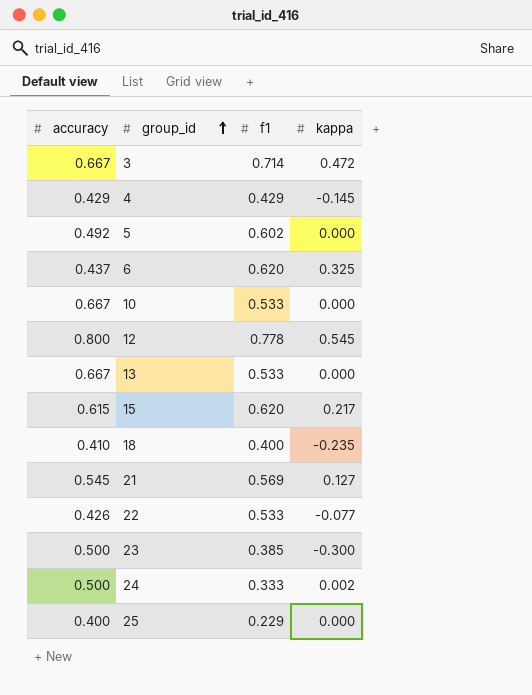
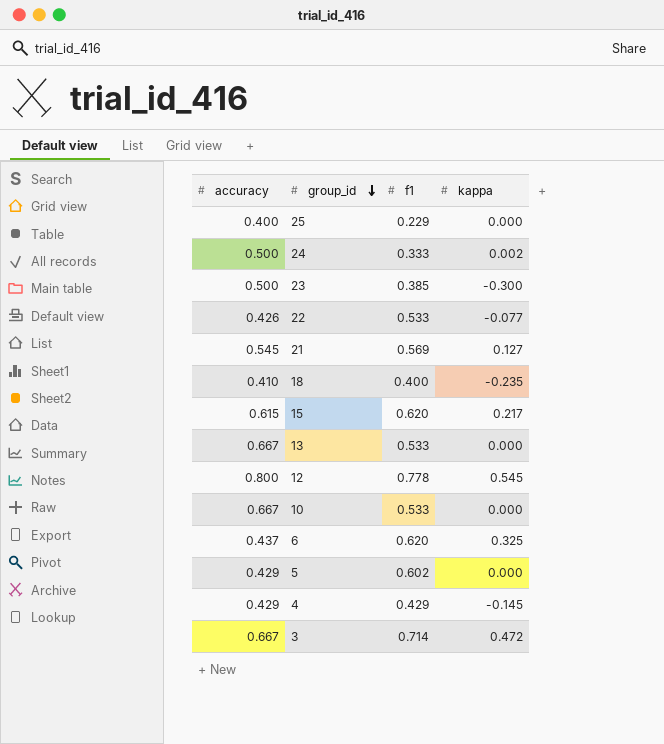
row order: group_id ascending -> group_id descending
5 | accuracy: 0.492 -> 0.429

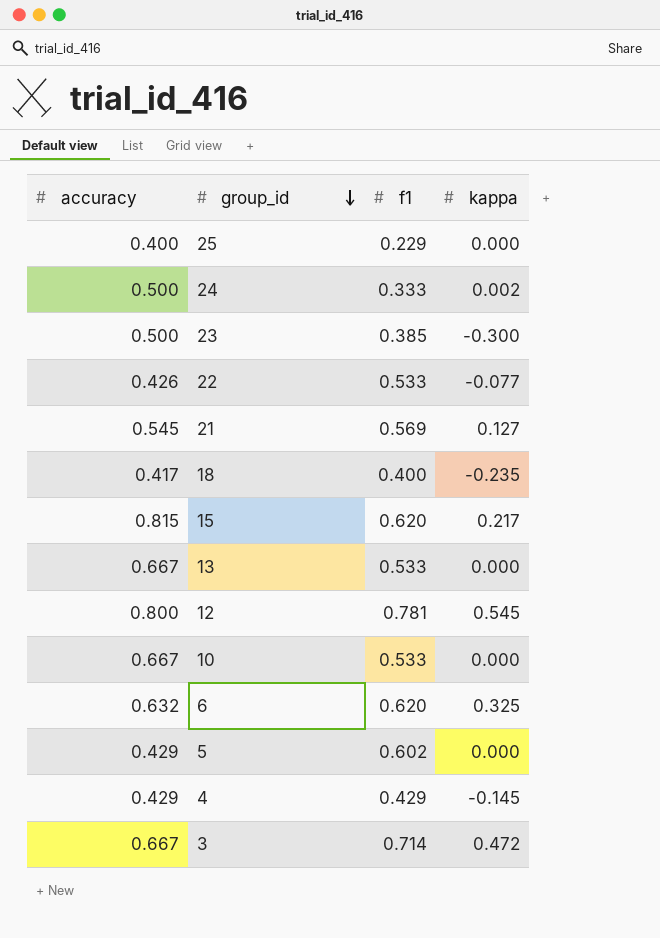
18 | accuracy: 0.410 -> 0.417
15 | accuracy: 0.615 -> 0.815
12 | f1: 0.778 -> 0.781
6 | accuracy: 0.437 -> 0.632

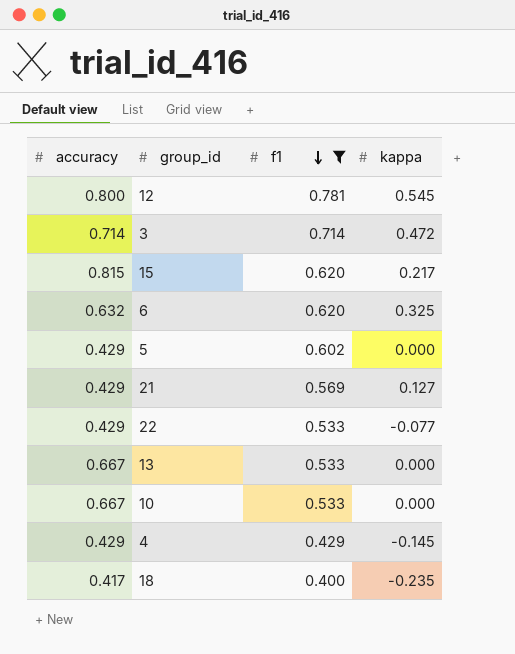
filter: none -> f1 >= 0.400
row order: group_id descending -> f1 descending
3 | accuracy: 0.667 -> 0.714
21 | accuracy: 0.545 -> 0.429
22 | accuracy: 0.426 -> 0.429

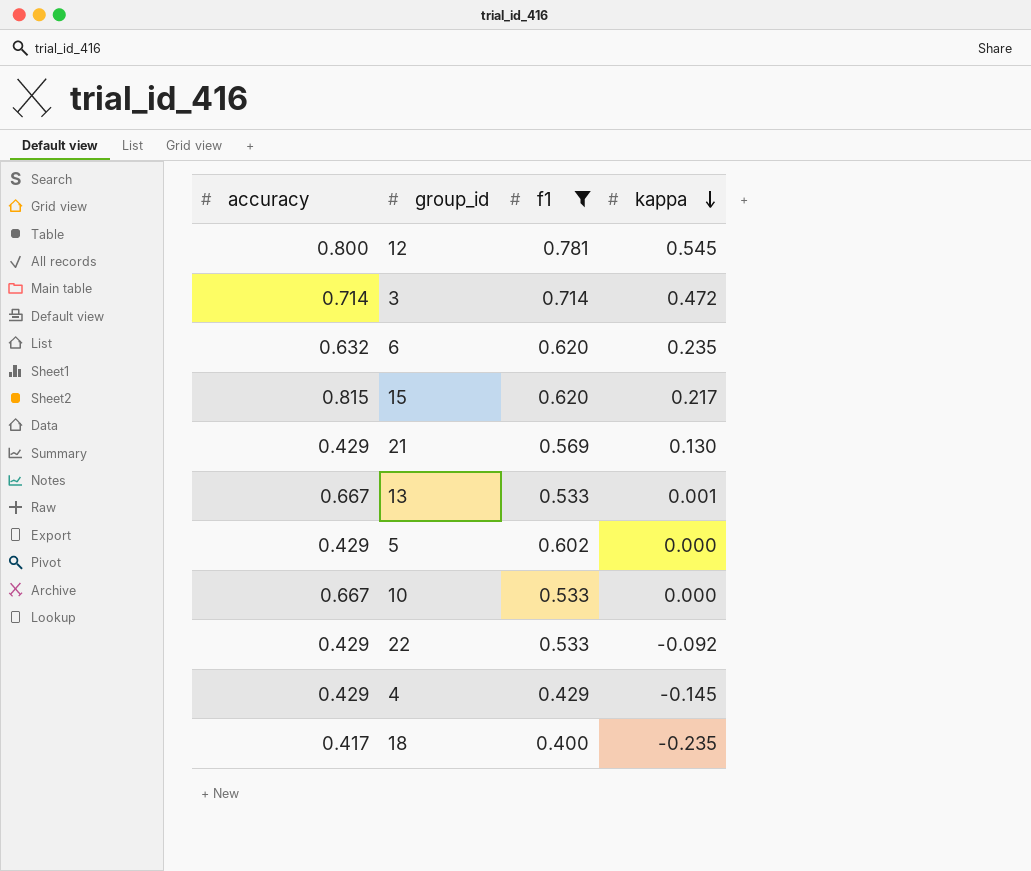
row order: f1 descending -> kappa descending
6 | kappa: 0.325 -> 0.235
21 | kappa: 0.127 -> 0.130
13 | kappa: 0.000 -> 0.001
22 | kappa: -0.077 -> -0.092

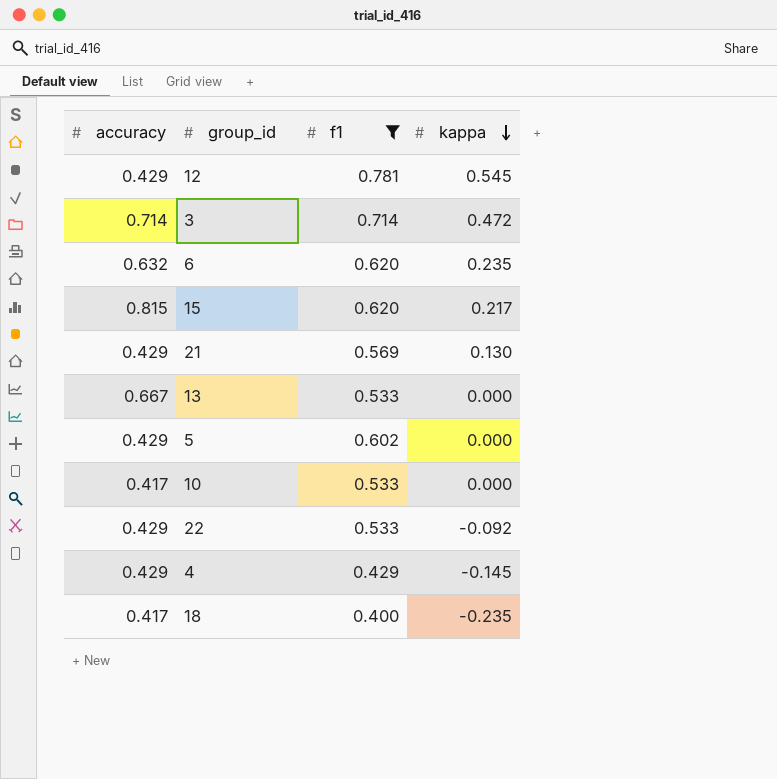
12 | accuracy: 0.800 -> 0.429
13 | kappa: 0.001 -> 0.000
10 | accuracy: 0.667 -> 0.417

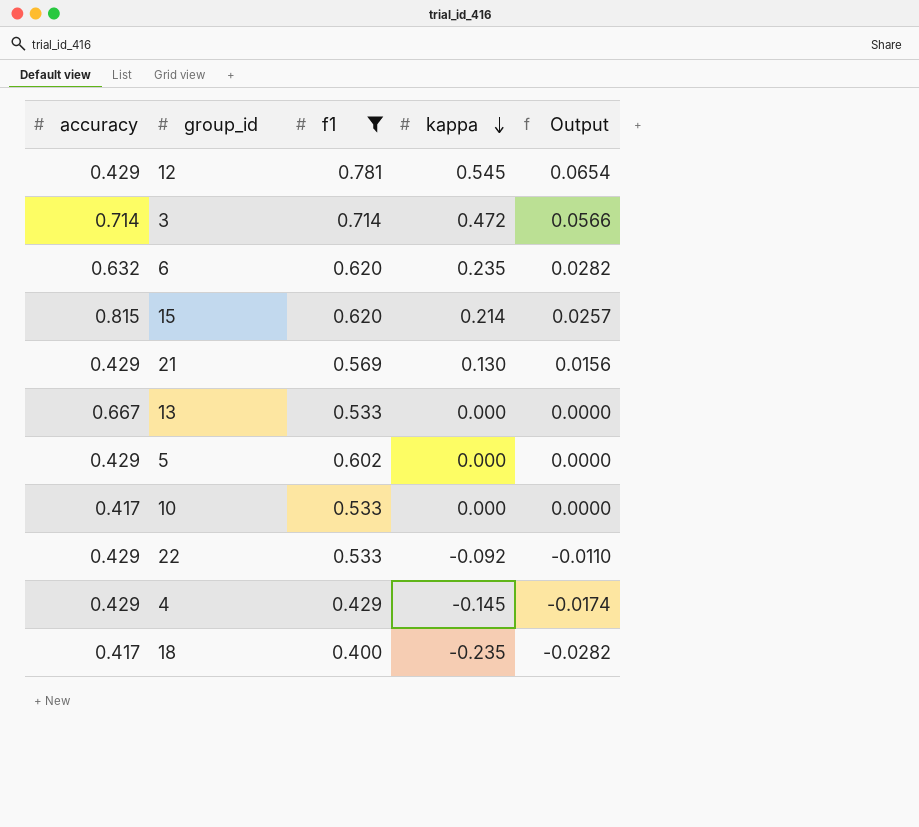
column Output | formula: none -> [kappa] * 0.12
15 | kappa: 0.217 -> 0.214

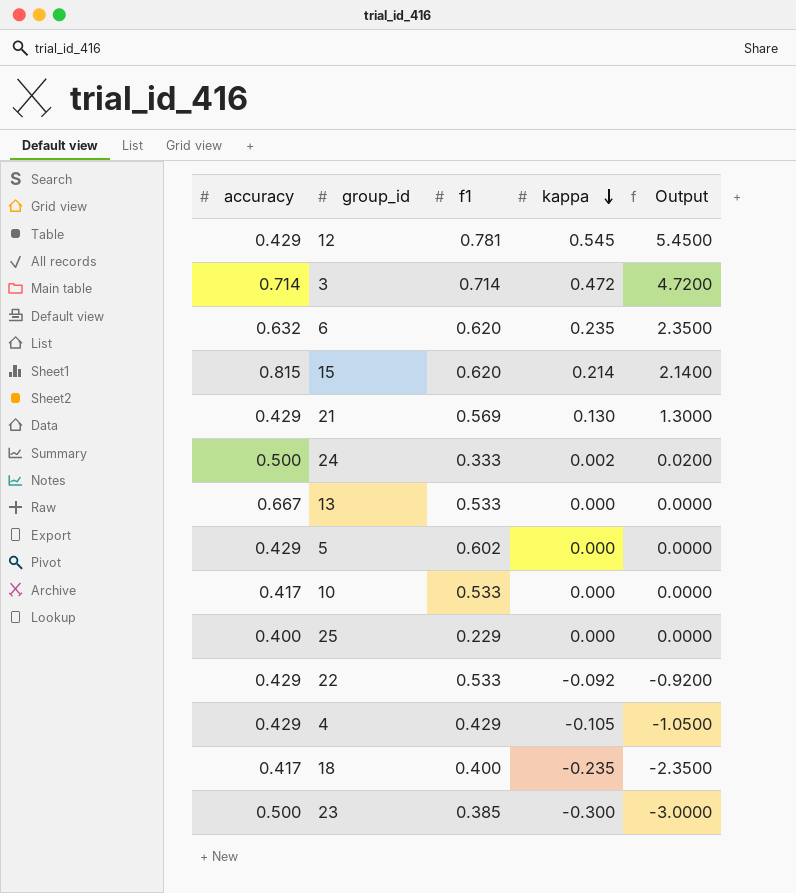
filter: f1 >= 0.400 -> none
column Output | formula: [kappa] * 0.12 -> [kappa] * 10
4 | kappa: -0.145 -> -0.105

